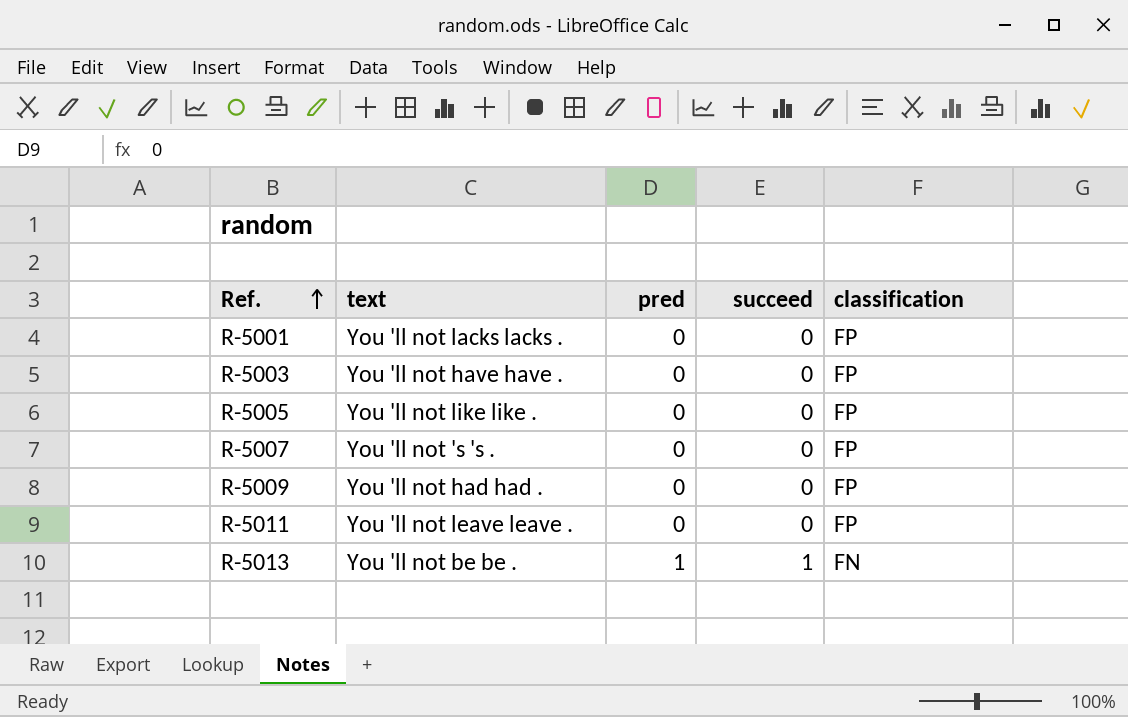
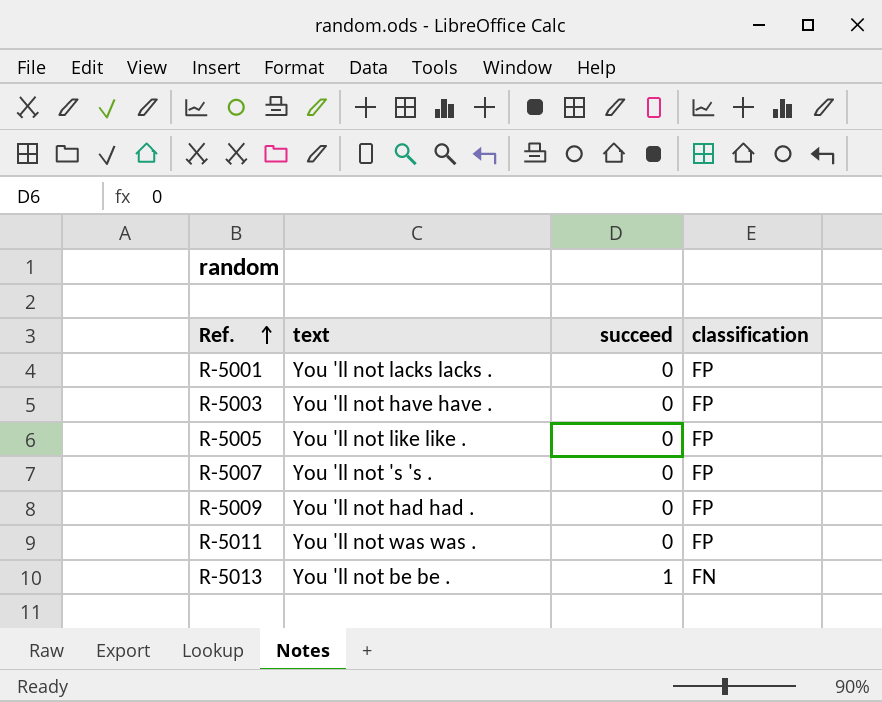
column pred | position: 3 -> none
R-5011 | text: You 'll not leave leave . -> You 'll not was was .

